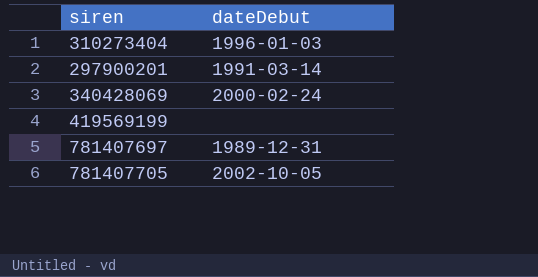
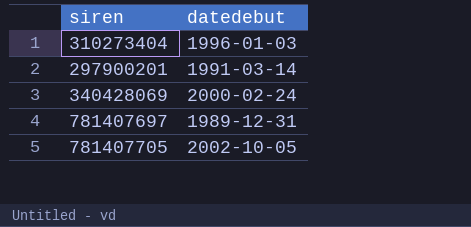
column name: dateDebut -> datedebut
row 419569199: none -> none

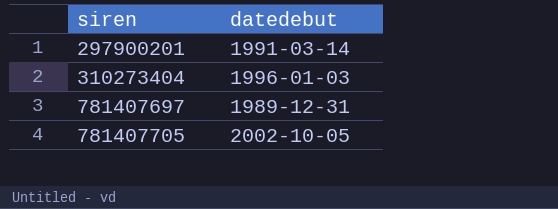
row order: none -> siren ascending
row 340428069: 2000-02-24 -> none

